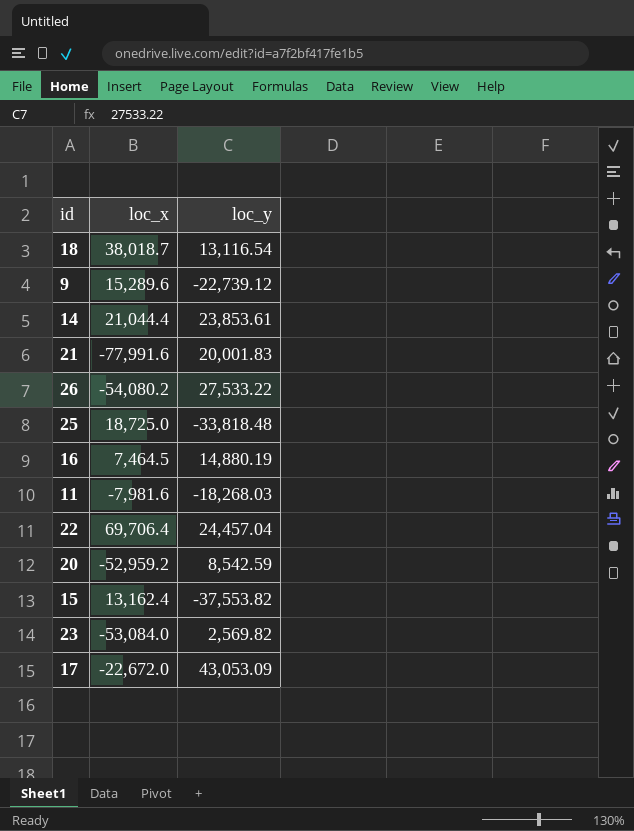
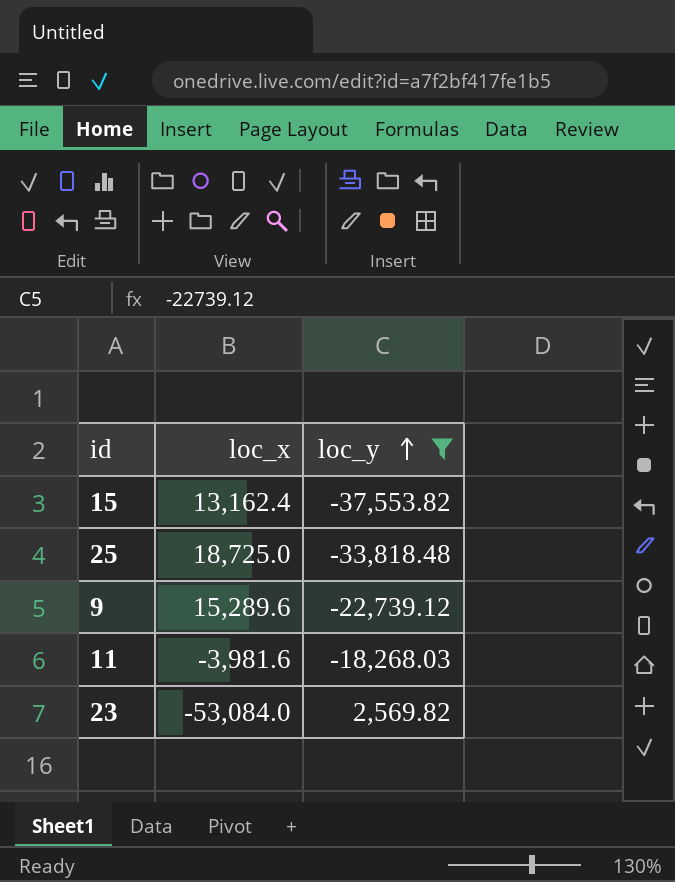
filter: none -> loc_y <= 2,569.82
row order: none -> loc_y ascending
11 | loc_x: -7,981.6 -> -3,981.6

